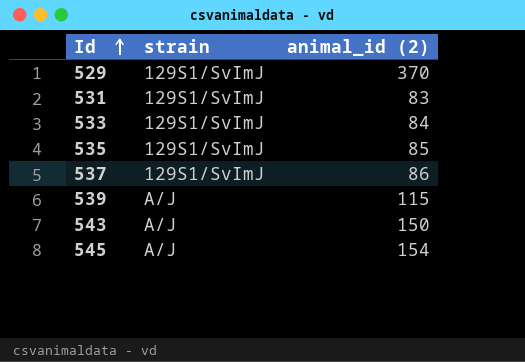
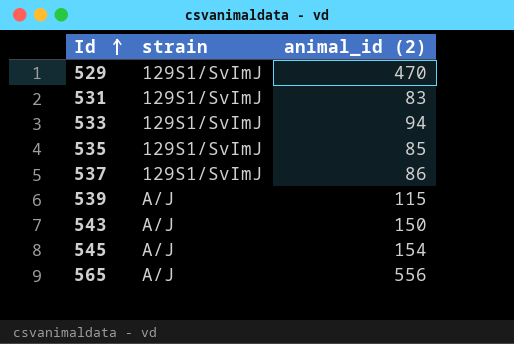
529 | animal_id (2): 370 -> 470
533 | animal_id (2): 84 -> 94
row 565: none -> A/J | 556

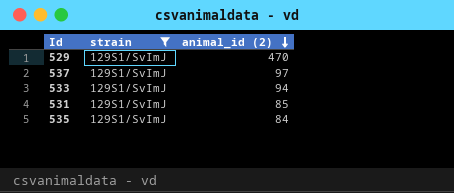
filter: none -> strain = 129S1/SvImJ
row order: Id ascending -> animal_id (2) descending
537 | animal_id (2): 86 -> 97
531 | animal_id (2): 83 -> 85
535 | animal_id (2): 85 -> 84

